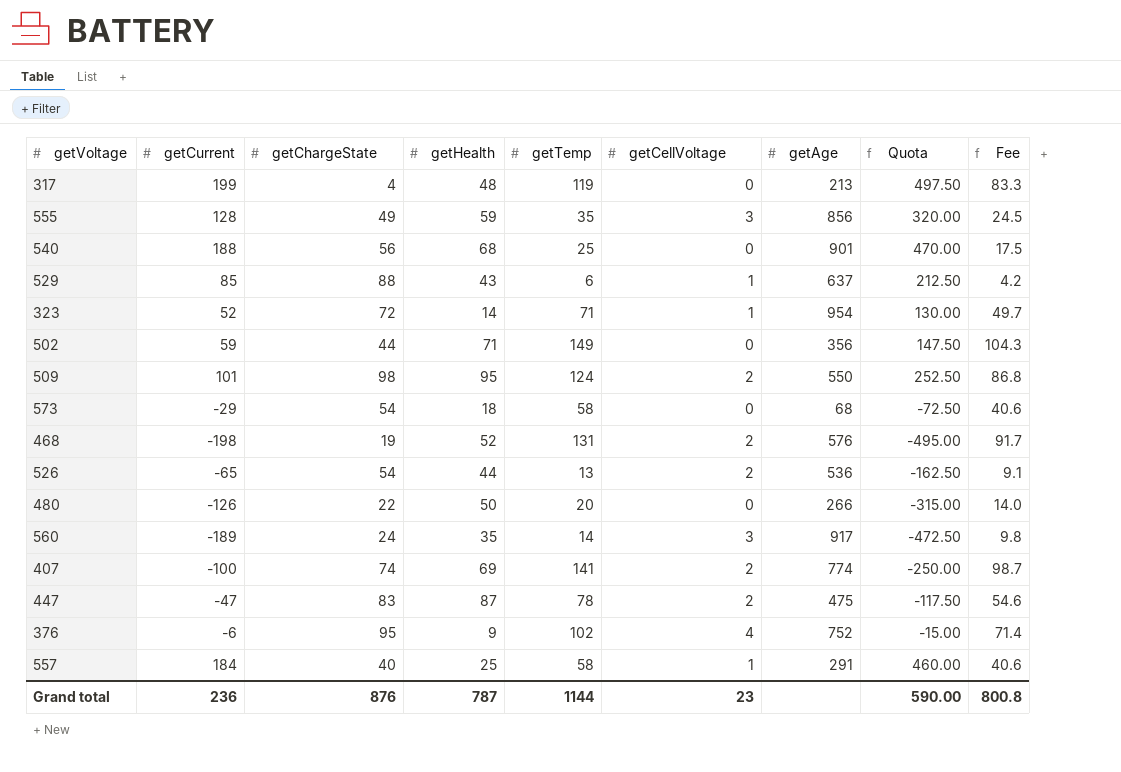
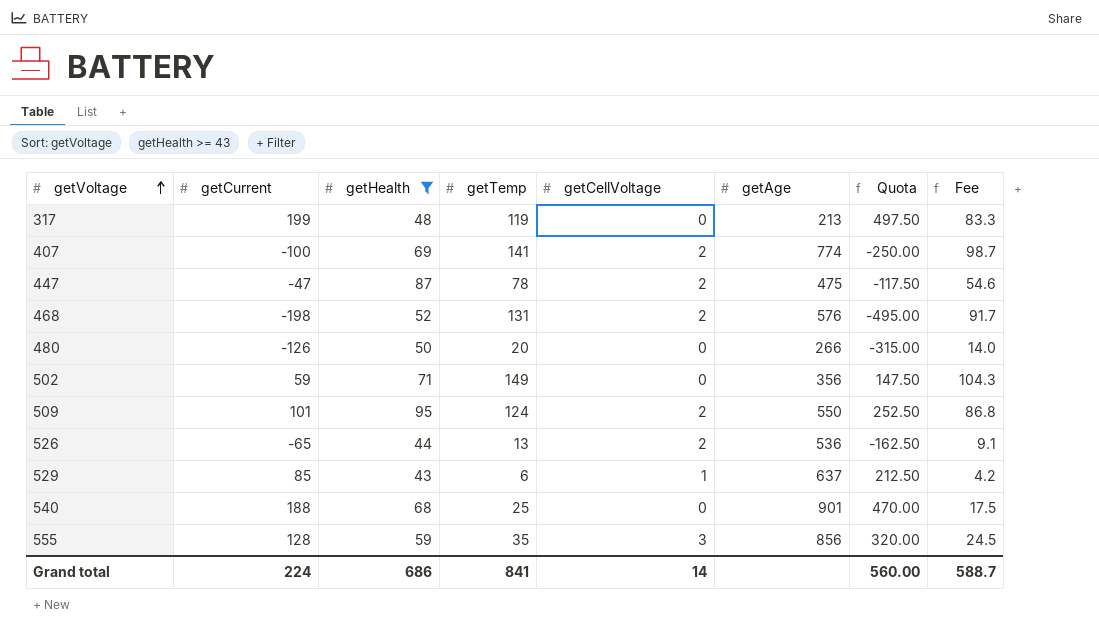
filter: none -> getHealth >= 43
row order: none -> getVoltage ascending
column getChargeState | position: 3 -> none
Grand total | getCurrent: 236 -> 224
Grand total | getHealth: 787 -> 686
Grand total | getTemp: 1144 -> 841
Grand total | getCellVoltage: 23 -> 14
Grand total | Quota: 590.00 -> 560.00
Grand total | Fee: 800.8 -> 588.7

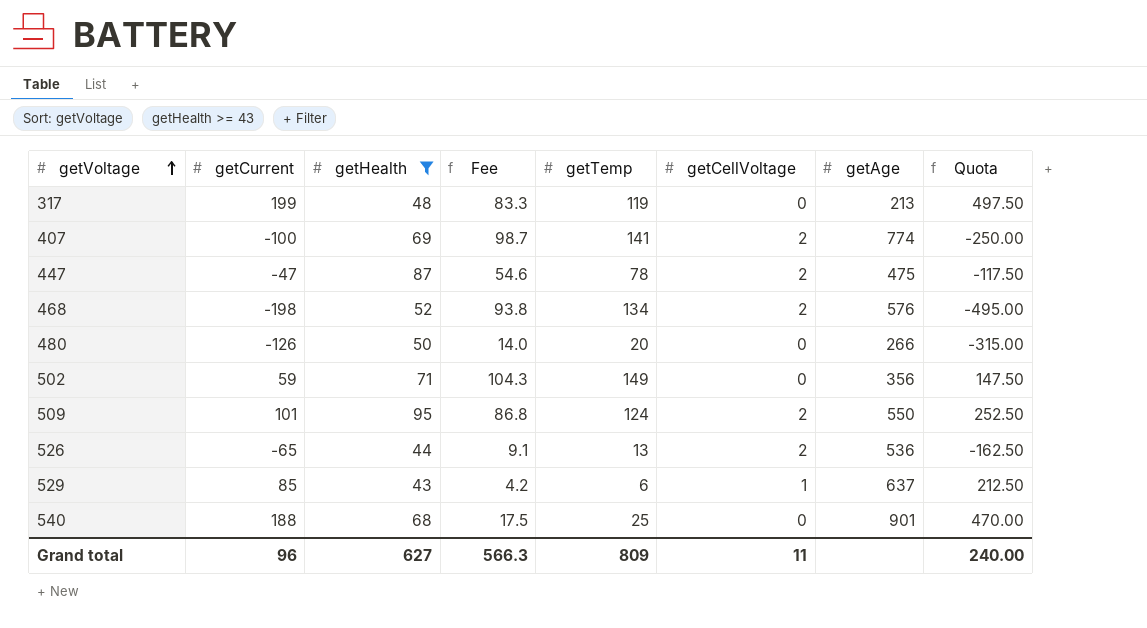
column Fee | position: 8 -> 4
row 555: 128 | 59 | 35 | 3 | 856 | 320.00 | 24.5 -> none
468 | Fee: 91.7 -> 93.8
468 | getTemp: 131 -> 134
Grand total | getCurrent: 224 -> 96
Grand total | getHealth: 686 -> 627
Grand total | Fee: 588.7 -> 566.3
Grand total | getTemp: 841 -> 809
Grand total | getCellVoltage: 14 -> 11
Grand total | Quota: 560.00 -> 240.00

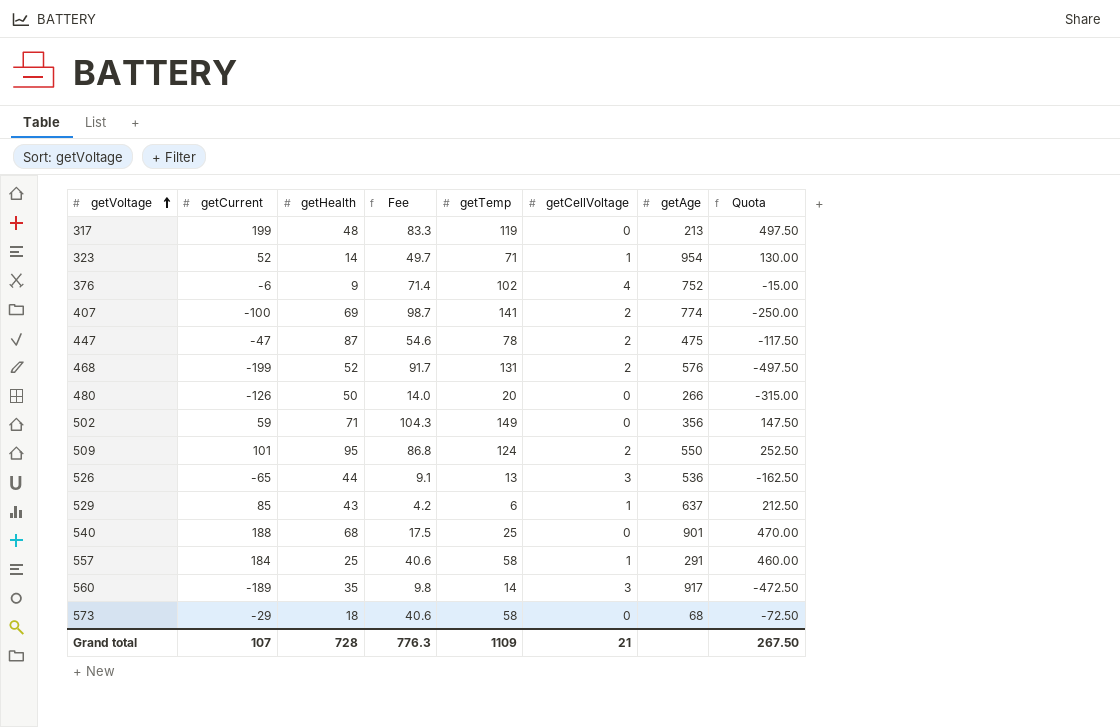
filter: getHealth >= 43 -> none
468 | getCurrent: -198 -> -199
468 | Fee: 93.8 -> 91.7
468 | getTemp: 134 -> 131
468 | Quota: -495.00 -> -497.50
526 | getCellVoltage: 2 -> 3
Grand total | getCurrent: 96 -> 107
Grand total | getHealth: 627 -> 728
Grand total | Fee: 566.3 -> 776.3
Grand total | getTemp: 809 -> 1109
Grand total | getCellVoltage: 11 -> 21
Grand total | Quota: 240.00 -> 267.50

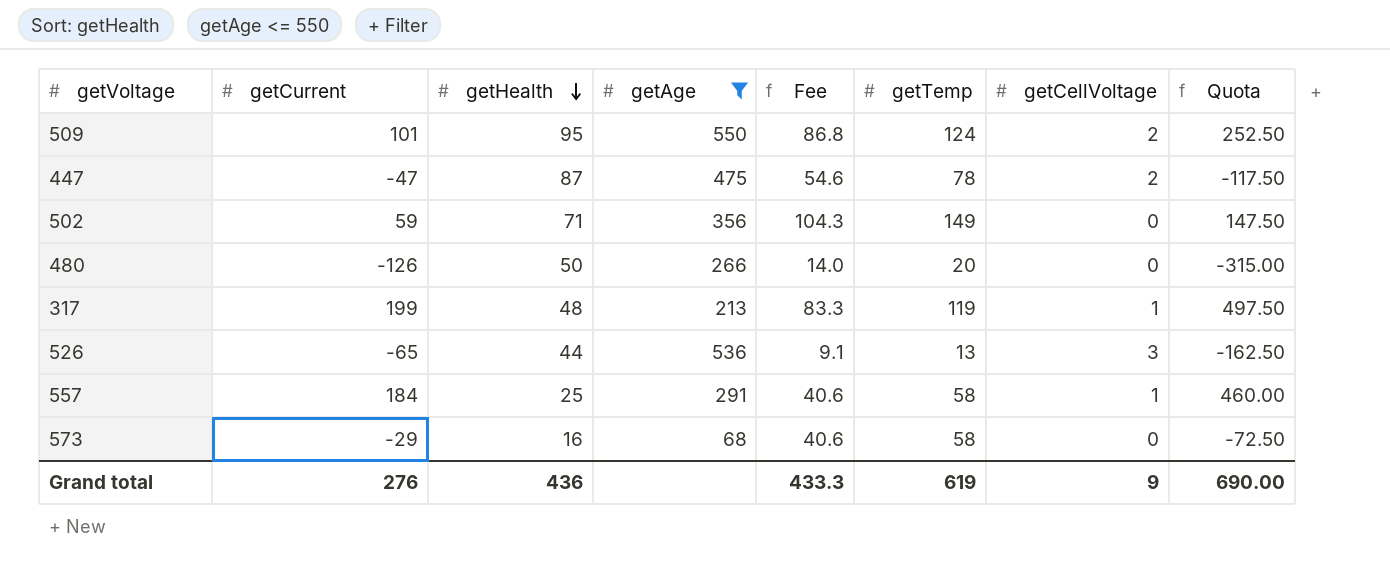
filter: none -> getAge <= 550
row order: getVoltage ascending -> getHealth descending
column getAge | position: 7 -> 4
317 | getCellVoltage: 0 -> 1
573 | getHealth: 18 -> 16
Grand total | getCurrent: 107 -> 276
Grand total | getHealth: 728 -> 436
Grand total | Fee: 776.3 -> 433.3
Grand total | getTemp: 1109 -> 619
Grand total | getCellVoltage: 21 -> 9
Grand total | Quota: 267.50 -> 690.00

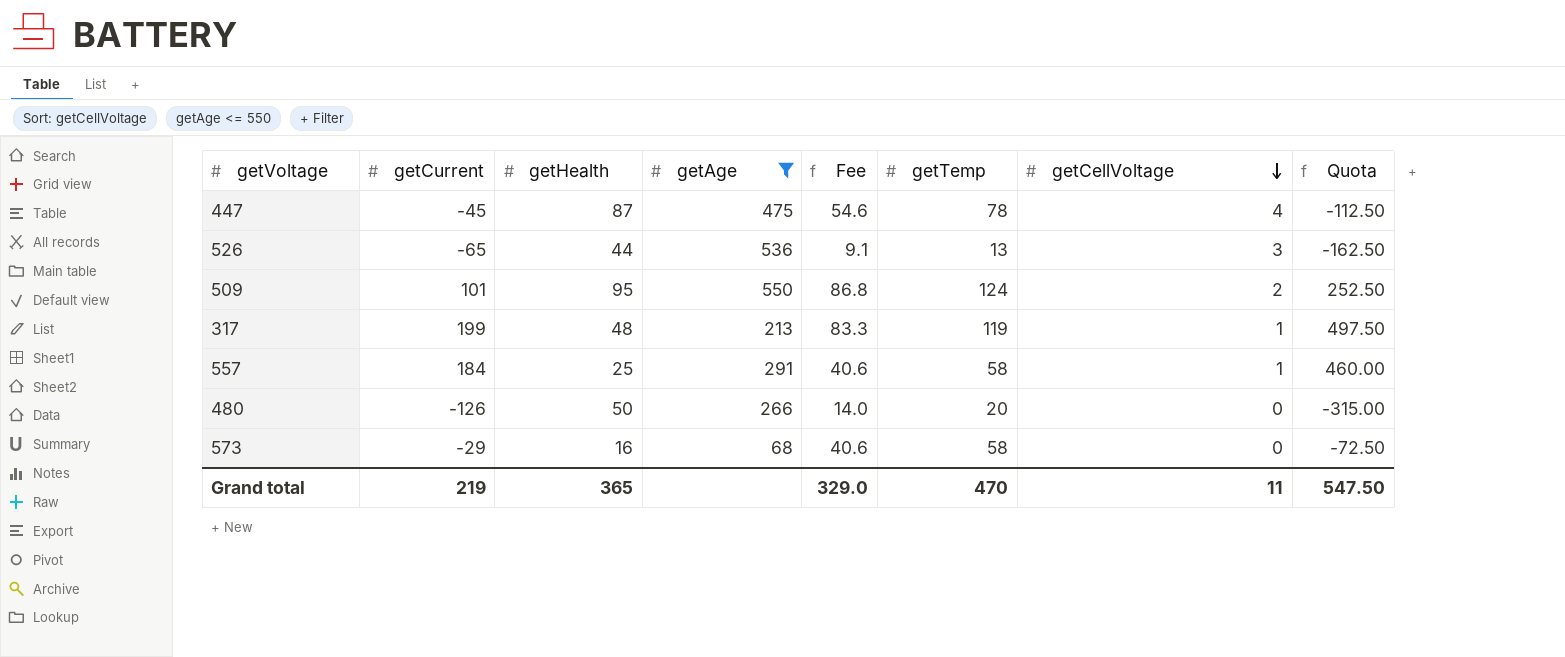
row order: getHealth descending -> getCellVoltage descending
row 502: 59 | 71 | 356 | 104.3 | 149 | 0 | 147.50 -> none
447 | getCurrent: -47 -> -45
447 | getCellVoltage: 2 -> 4
447 | Quota: -117.50 -> -112.50
Grand total | getCurrent: 276 -> 219
Grand total | getHealth: 436 -> 365
Grand total | Fee: 433.3 -> 329.0
Grand total | getTemp: 619 -> 470
Grand total | getCellVoltage: 9 -> 11
Grand total | Quota: 690.00 -> 547.50

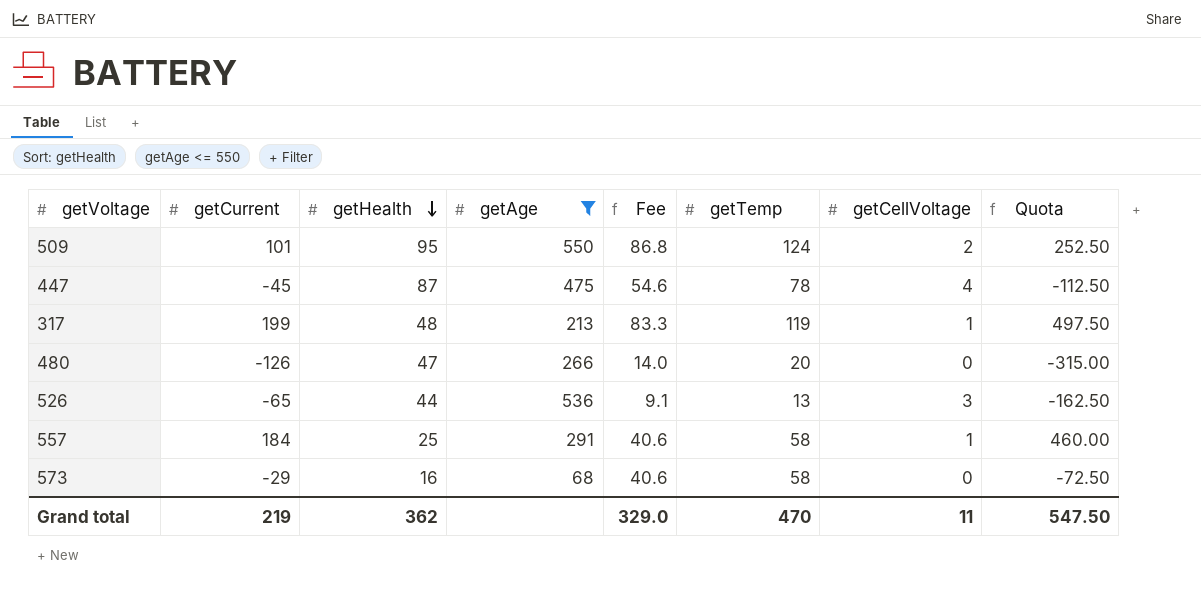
row order: getCellVoltage descending -> getHealth descending
480 | getHealth: 50 -> 47
Grand total | getHealth: 365 -> 362

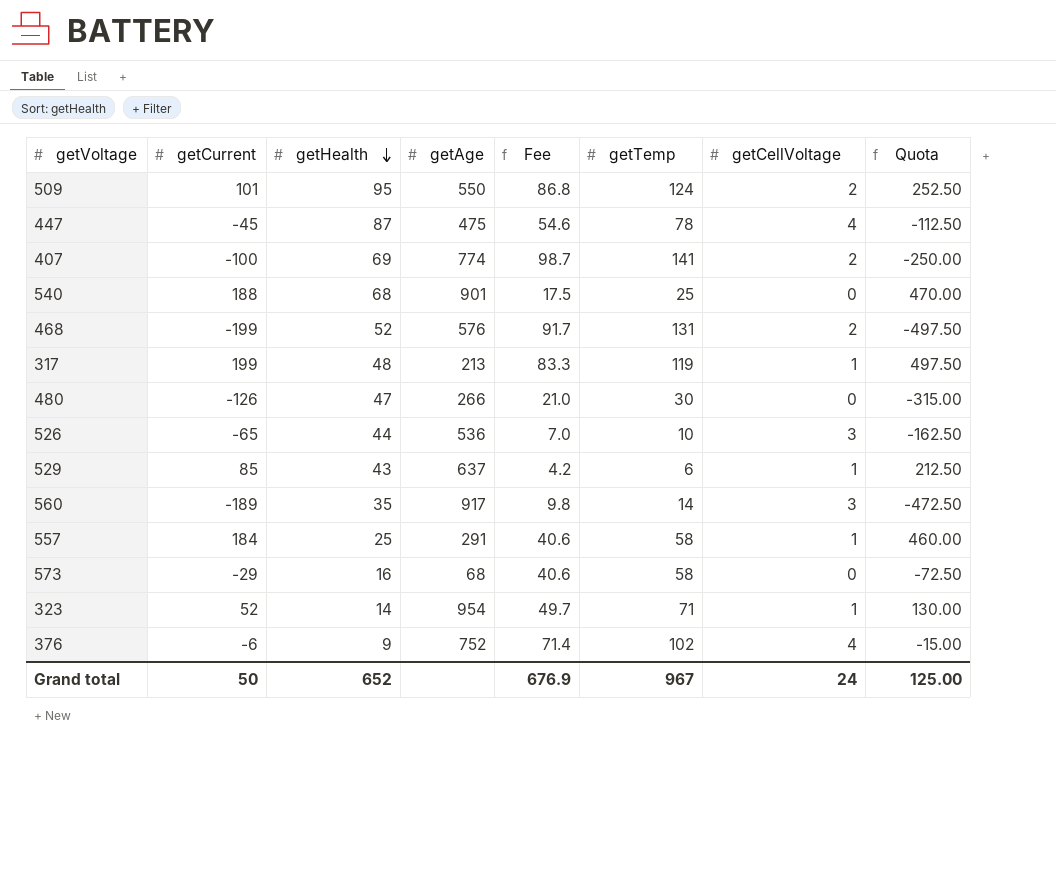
filter: getAge <= 550 -> none
480 | Fee: 14.0 -> 21.0
480 | getTemp: 20 -> 30
526 | Fee: 9.1 -> 7.0
526 | getTemp: 13 -> 10
Grand total | getCurrent: 219 -> 50
Grand total | getHealth: 362 -> 652
Grand total | Fee: 329.0 -> 676.9
Grand total | getTemp: 470 -> 967
Grand total | getCellVoltage: 11 -> 24
Grand total | Quota: 547.50 -> 125.00

